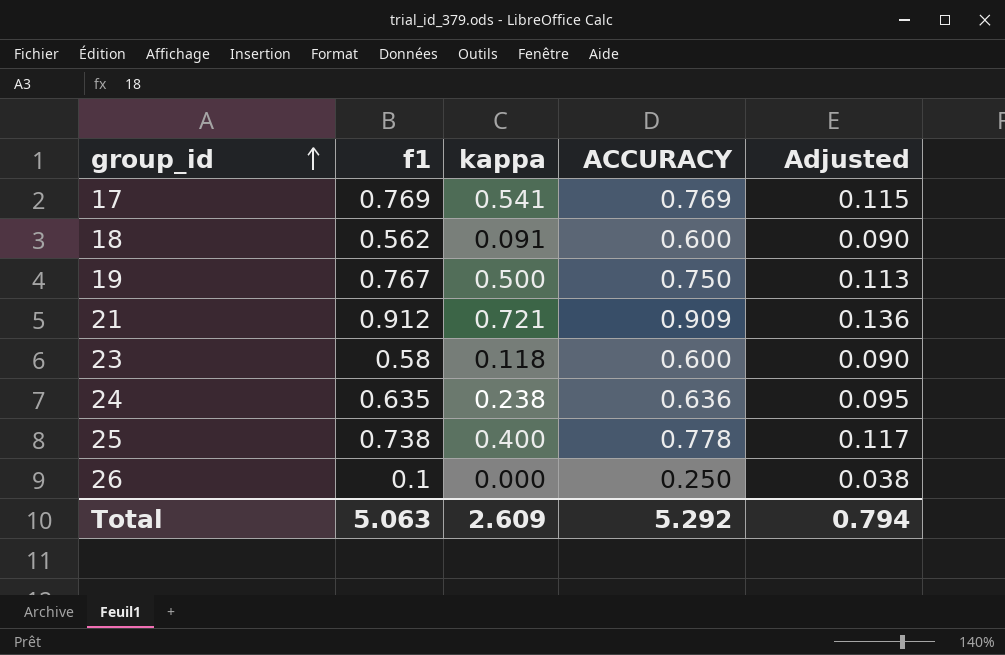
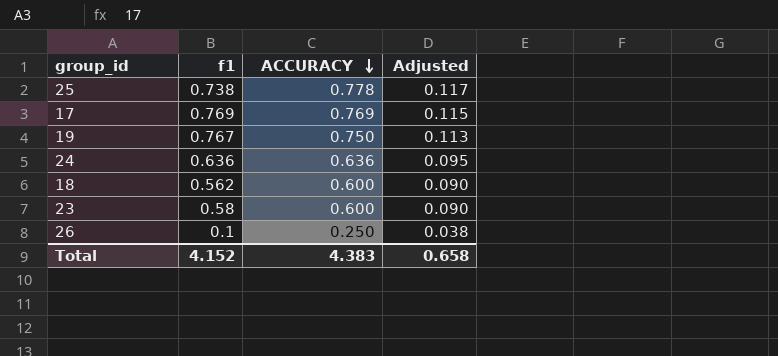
row order: group_id ascending -> ACCURACY descending
column kappa | position: 3 -> none
row 21: 0.912 | 0.721 | 0.909 | 0.136 -> none
24 | f1: 0.635 -> 0.636
Total | f1: 5.063 -> 4.152
Total | ACCURACY: 5.292 -> 4.383
Total | Adjusted: 0.794 -> 0.658

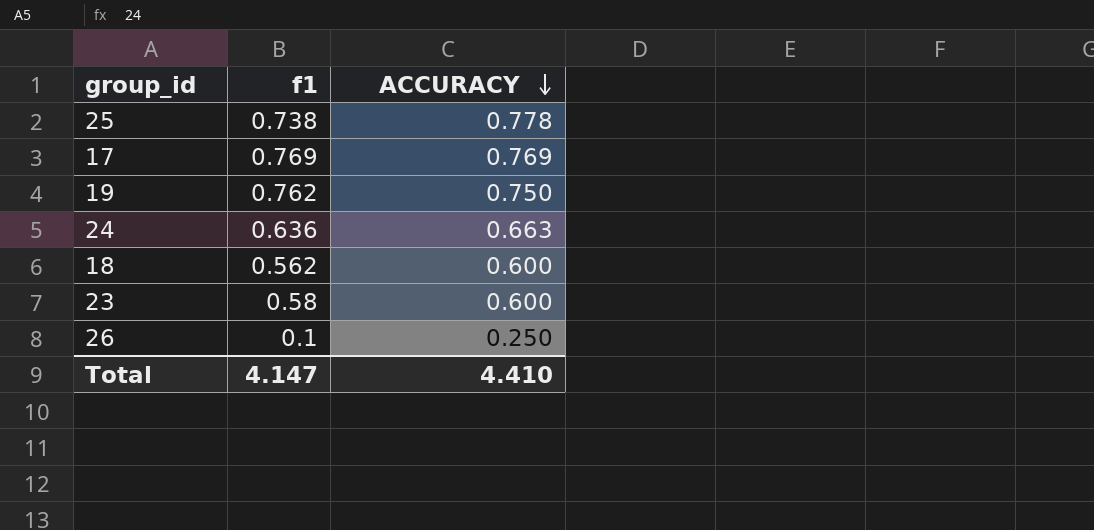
column Adjusted | formula: [ACCURACY] * 0.15 -> none
19 | f1: 0.767 -> 0.762
24 | ACCURACY: 0.636 -> 0.663
Total | f1: 4.152 -> 4.147
Total | ACCURACY: 4.383 -> 4.410

